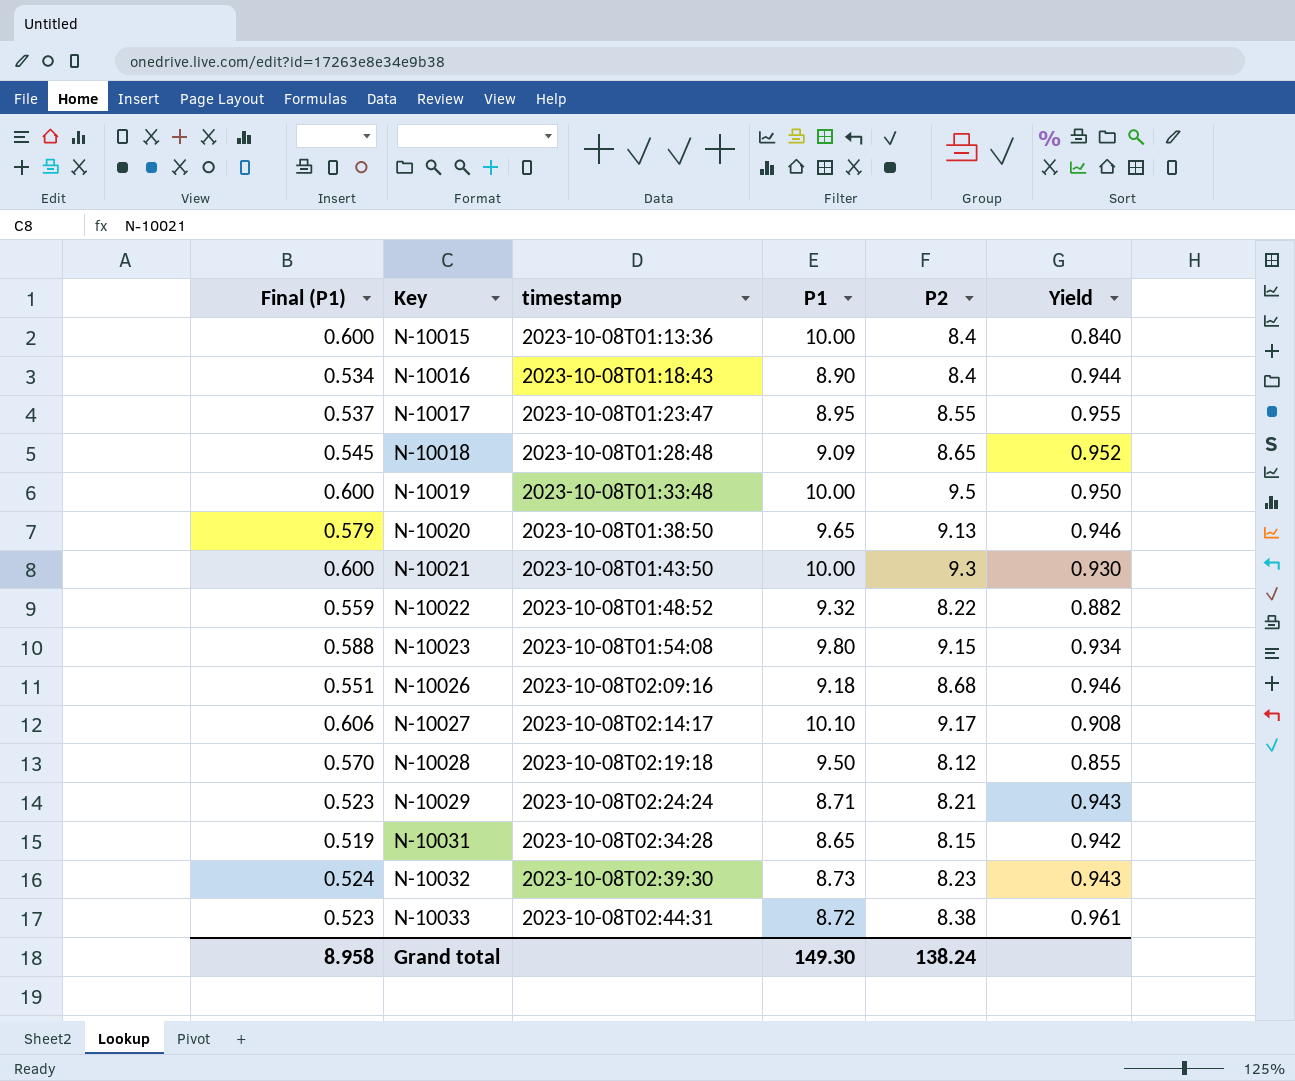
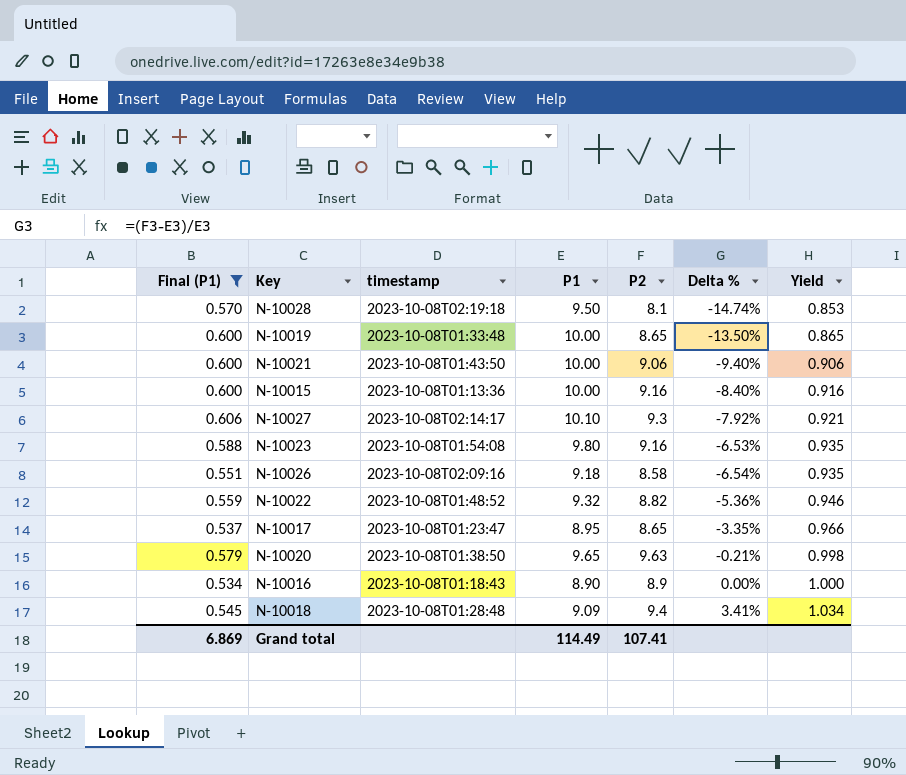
filter: none -> Final (P1) >= 0.534
row order: Key ascending -> Yield ascending
column Delta % | formula: none -> ([P2] - [P1]) / [P1]
N-10028 | P2: 8.12 -> 8.1
N-10028 | Yield: 0.855 -> 0.853
N-10019 | P2: 9.5 -> 8.65
N-10019 | Yield: 0.950 -> 0.865
N-10021 | P2: 9.3 -> 9.06
N-10021 | Yield: 0.930 -> 0.906
N-10015 | P2: 8.4 -> 9.16
N-10015 | Yield: 0.840 -> 0.916
N-10027 | P2: 9.17 -> 9.3
N-10027 | Yield: 0.908 -> 0.921
N-10023 | P2: 9.15 -> 9.16
N-10023 | Yield: 0.934 -> 0.935
N-10026 | P2: 8.68 -> 8.58
N-10026 | Yield: 0.946 -> 0.935
N-10022 | P2: 8.22 -> 8.82
N-10022 | Yield: 0.882 -> 0.946
N-10017 | P2: 8.55 -> 8.65
N-10017 | Yield: 0.955 -> 0.966
N-10020 | P2: 9.13 -> 9.63
N-10020 | Yield: 0.946 -> 0.998
N-10016 | P2: 8.4 -> 8.9
N-10016 | Yield: 0.944 -> 1.000
N-10018 | P2: 8.65 -> 9.4
N-10018 | Yield: 0.952 -> 1.034
Grand total | Final (P1): 8.958 -> 6.869
Grand total | P1: 149.30 -> 114.49
Grand total | P2: 138.24 -> 107.41

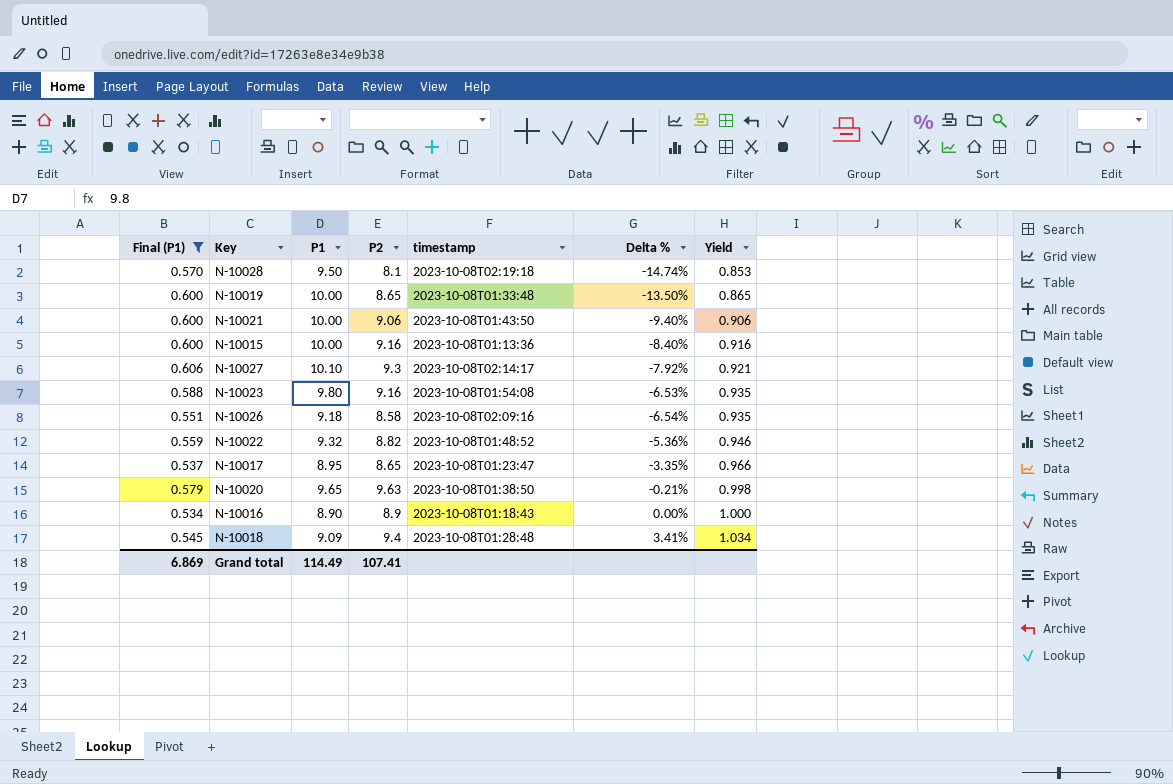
column timestamp | position: 3 -> 5

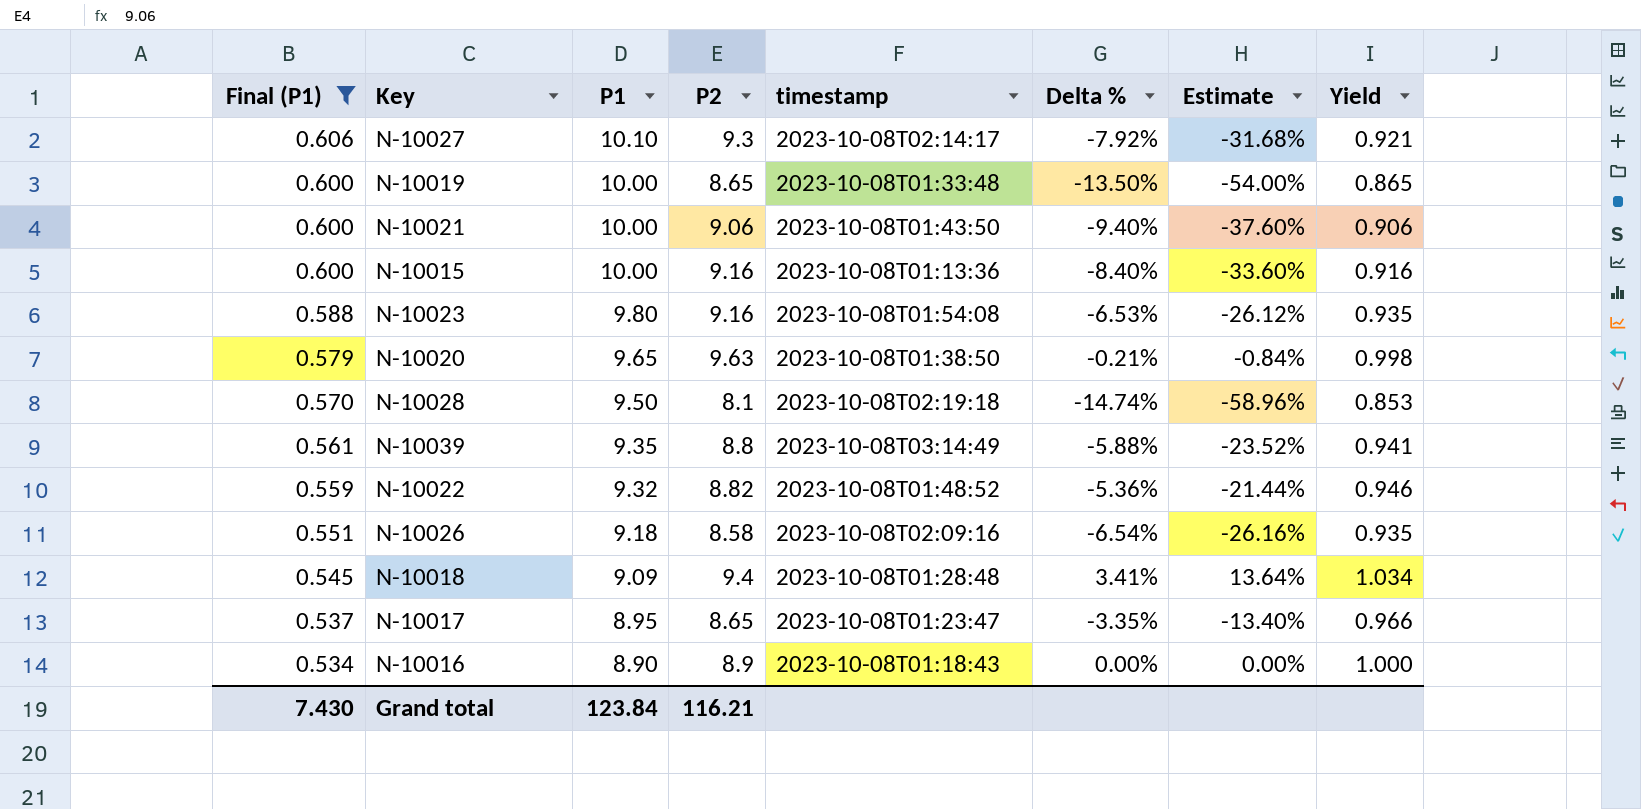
row order: Yield ascending -> Final (P1) descending
column Estimate | formula: none -> [Delta %] * 4
row N-10039: none -> 0.561 | 9.35 | 8.8 | 2023-10-08T03:14:49 | -5.88% | -23.52% | 0.941
Grand total | Final (P1): 6.869 -> 7.430
Grand total | P1: 114.49 -> 123.84
Grand total | P2: 107.41 -> 116.21

